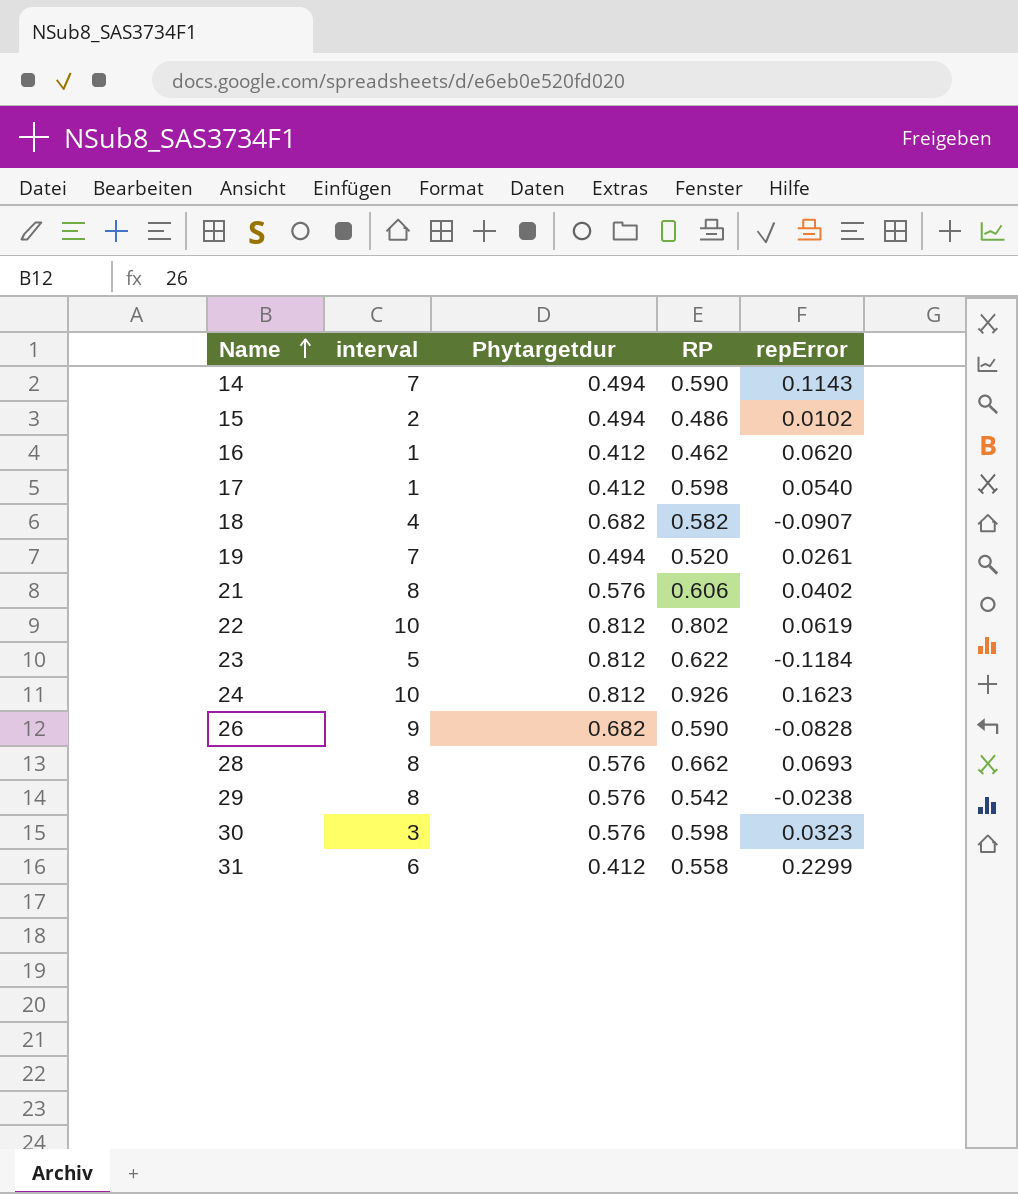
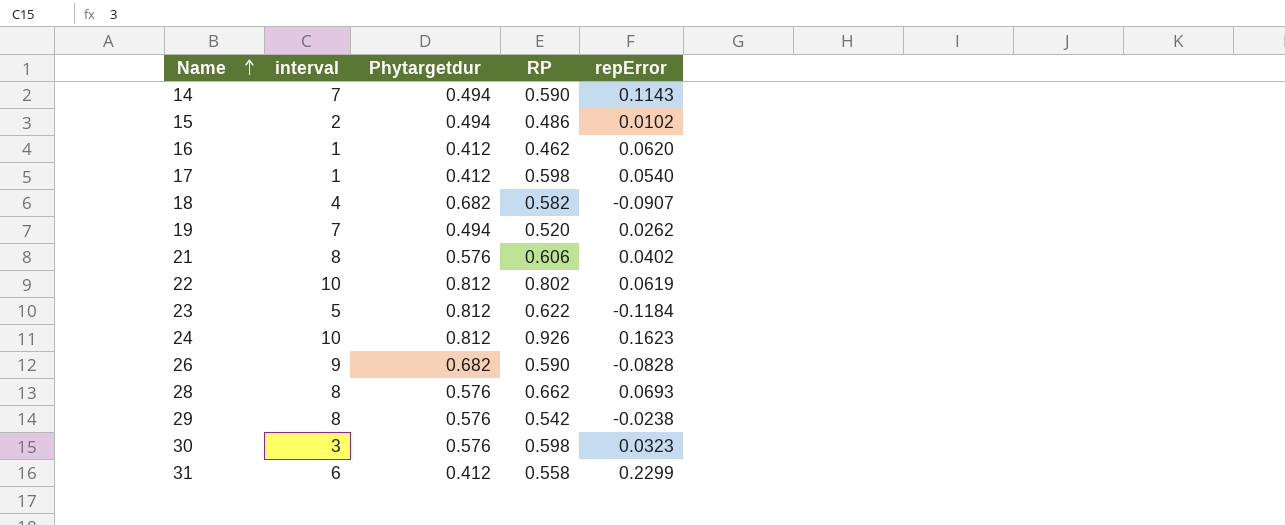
19 | repError: 0.0261 -> 0.0262

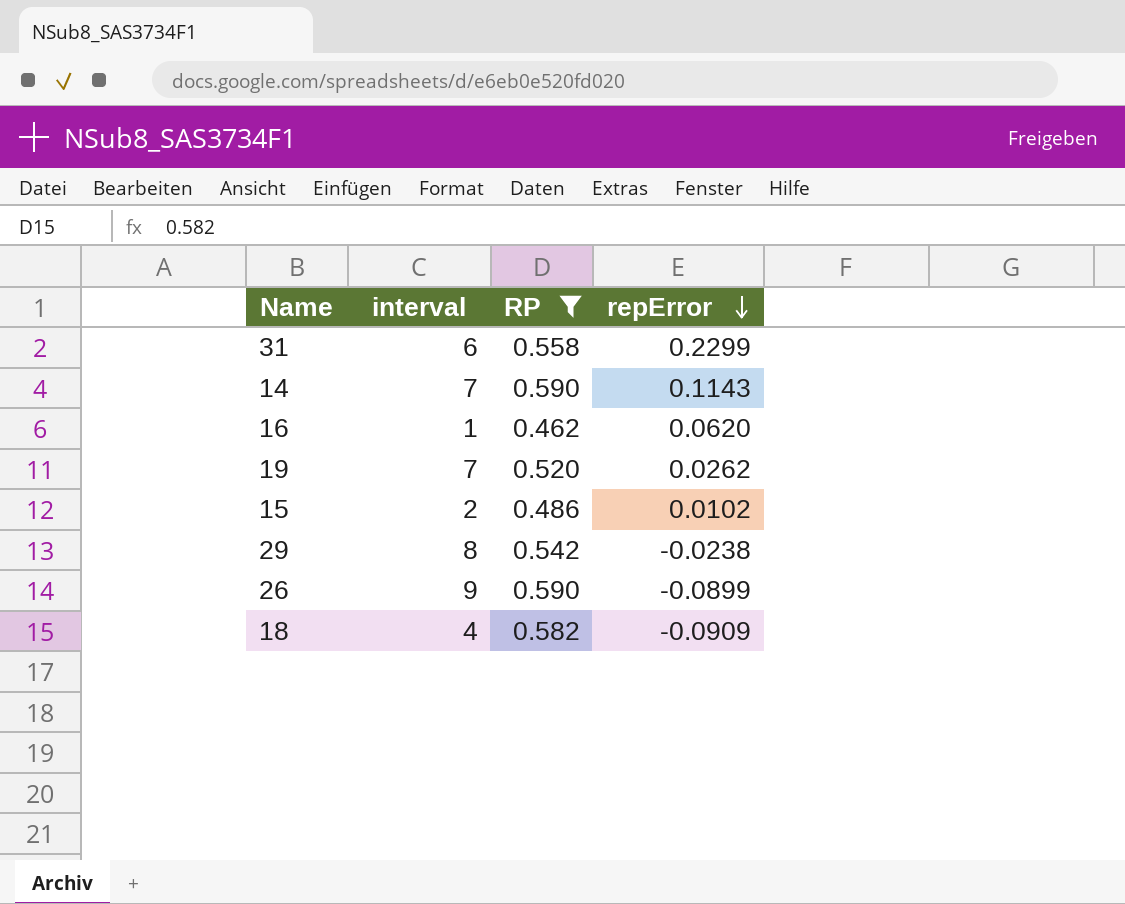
filter: none -> RP <= 0.590
row order: Name ascending -> repError descending
column Phytargetdur | position: 3 -> none
26 | repError: -0.0828 -> -0.0899
18 | repError: -0.0907 -> -0.0909

